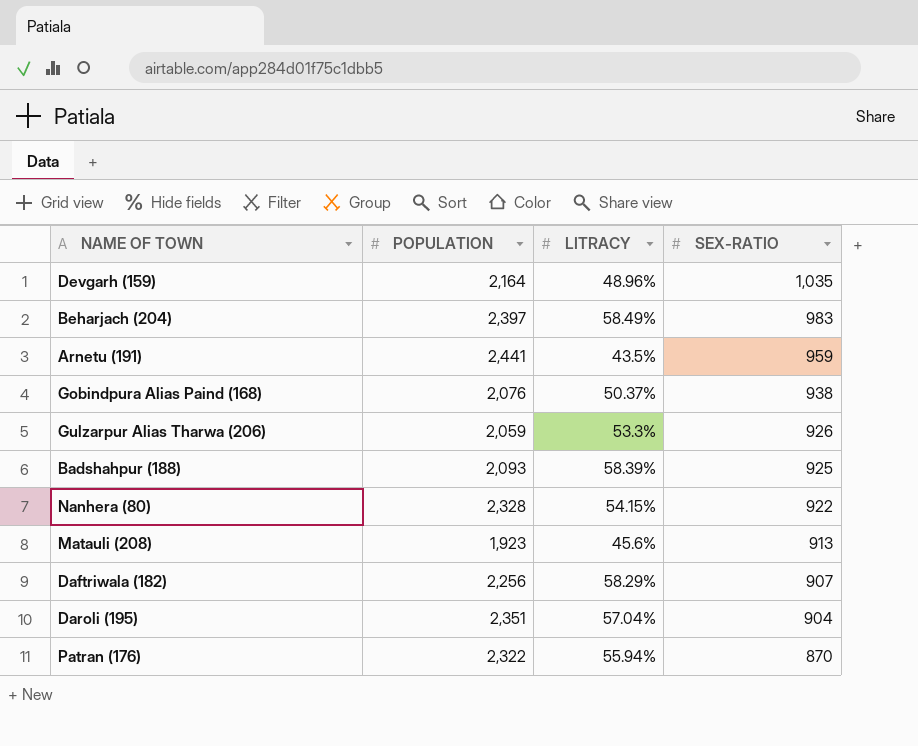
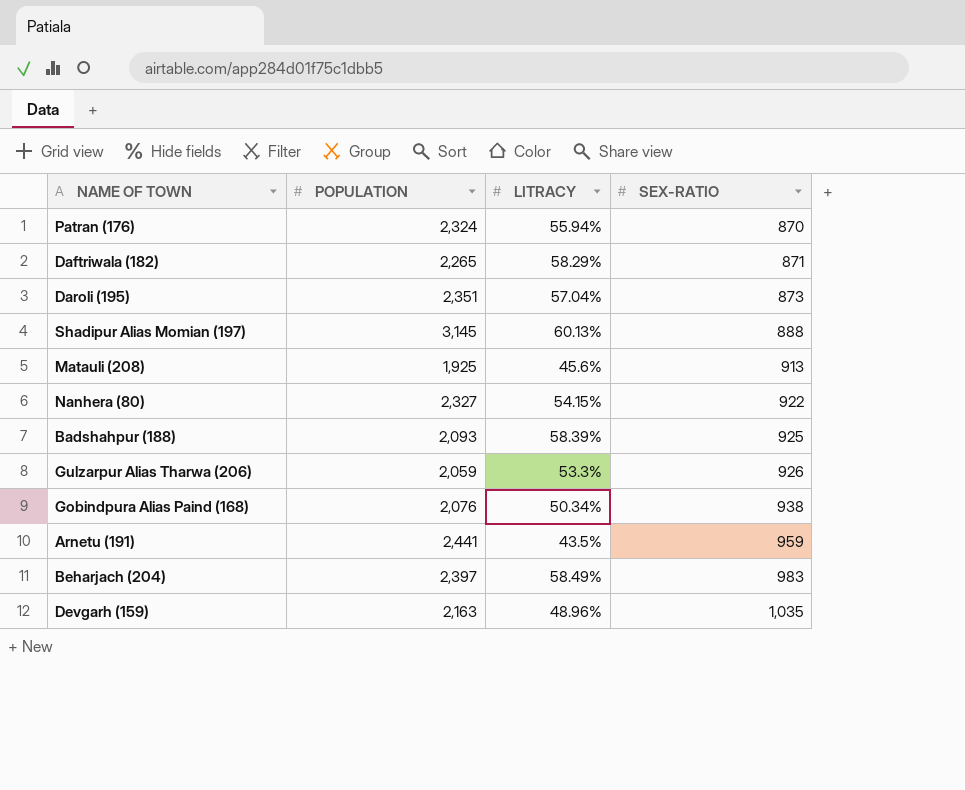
row order: SEX-RATIO descending -> SEX-RATIO ascending
Patran (176) | POPULATION: 2,322 -> 2,324
Daftriwala (182) | POPULATION: 2,256 -> 2,265
Daftriwala (182) | SEX-RATIO: 907 -> 871
Daroli (195) | SEX-RATIO: 904 -> 873
row Shadipur Alias Momian (197): none -> 3,145 | 60.13% | 888
Matauli (208) | POPULATION: 1,923 -> 1,925
Nanhera (80) | POPULATION: 2,328 -> 2,327
Gobindpura Alias Paind (168) | LITRACY: 50.37% -> 50.34%
Devgarh (159) | POPULATION: 2,164 -> 2,163

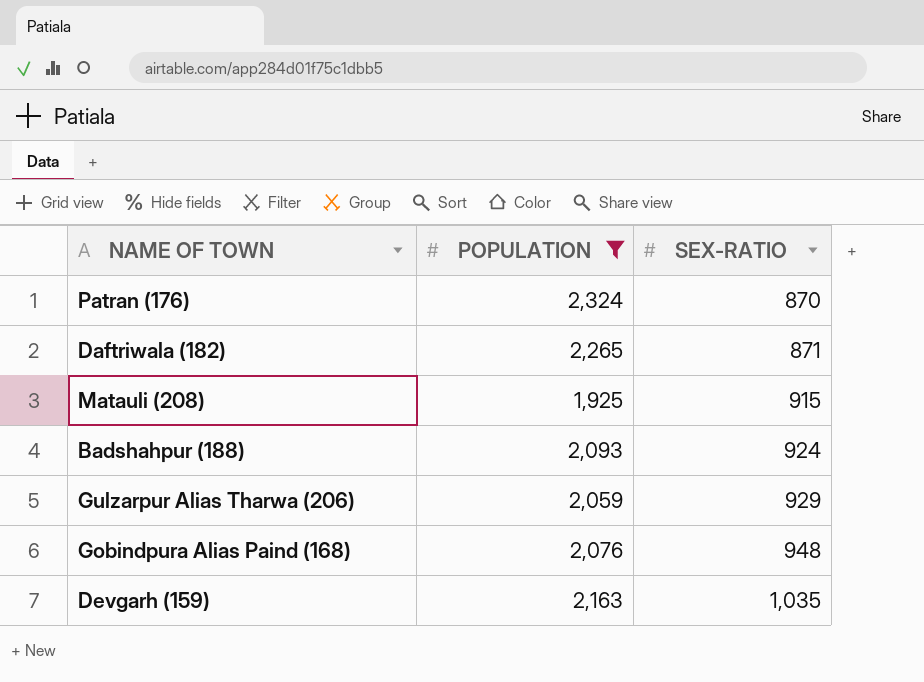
filter: none -> POPULATION <= 2,324
column LITRACY | position: 3 -> none
Matauli (208) | SEX-RATIO: 913 -> 915
Badshahpur (188) | SEX-RATIO: 925 -> 924
Gulzarpur Alias Tharwa (206) | SEX-RATIO: 926 -> 929
Gobindpura Alias Paind (168) | SEX-RATIO: 938 -> 948

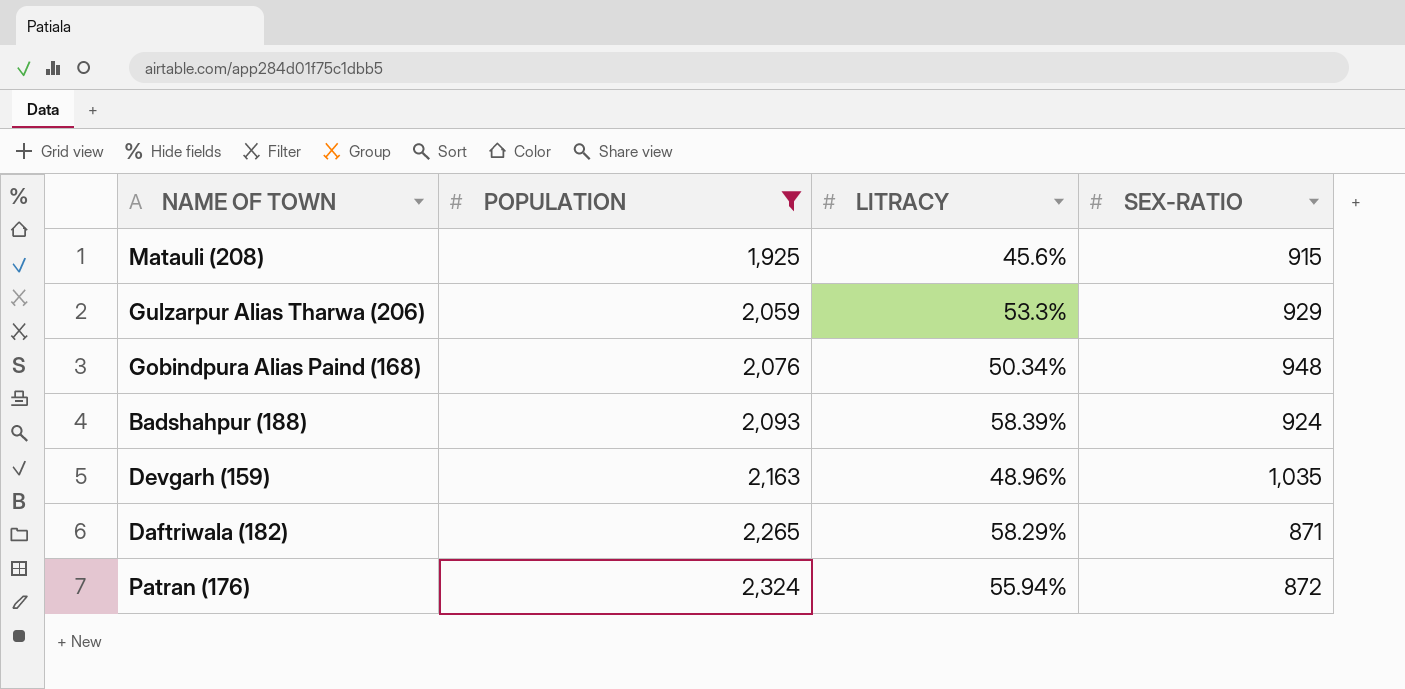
row order: SEX-RATIO ascending -> POPULATION ascending
column LITRACY | position: none -> 3
Patran (176) | SEX-RATIO: 870 -> 872

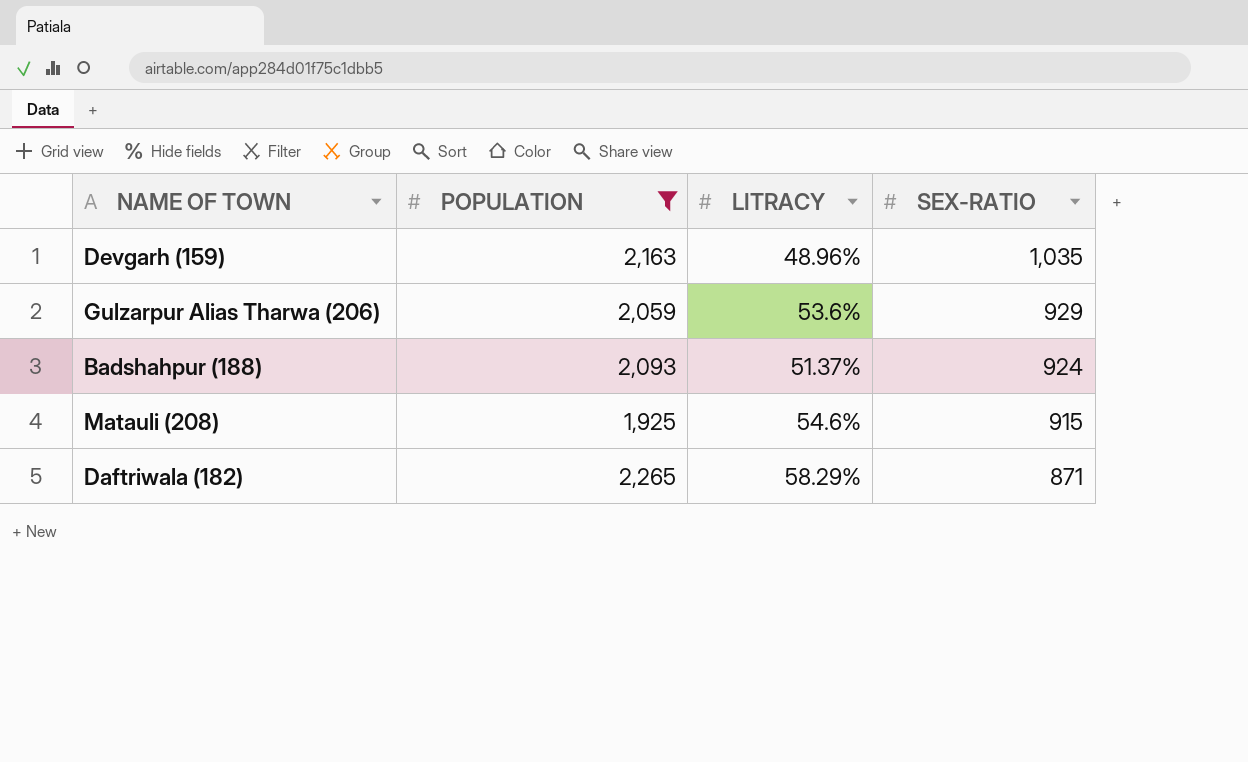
row order: POPULATION ascending -> SEX-RATIO descending
row Gobindpura Alias Paind (168): 2,076 | 50.34% | 948 -> none
row Patran (176): 2,324 | 55.94% | 872 -> none
Gulzarpur Alias Tharwa (206) | LITRACY: 53.3% -> 53.6%
Badshahpur (188) | LITRACY: 58.39% -> 51.37%
Matauli (208) | LITRACY: 45.6% -> 54.6%

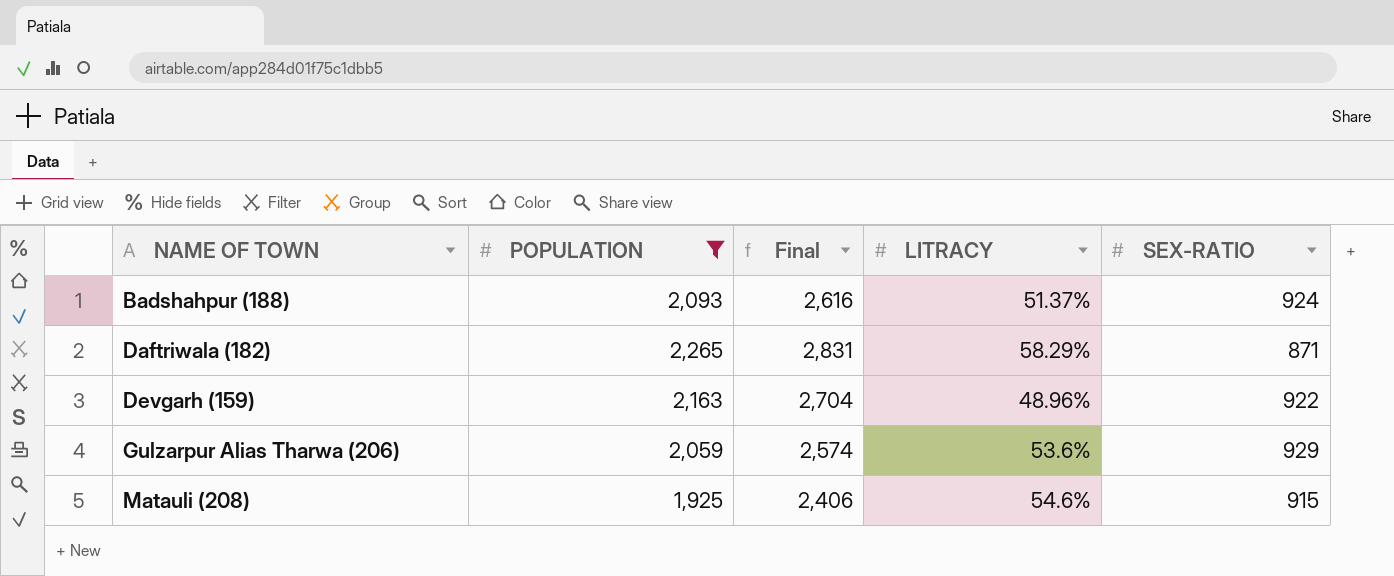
row order: SEX-RATIO descending -> NAME OF TOWN ascending
column Final | formula: none -> [POPULATION] * 1.25
Devgarh (159) | SEX-RATIO: 1,035 -> 922

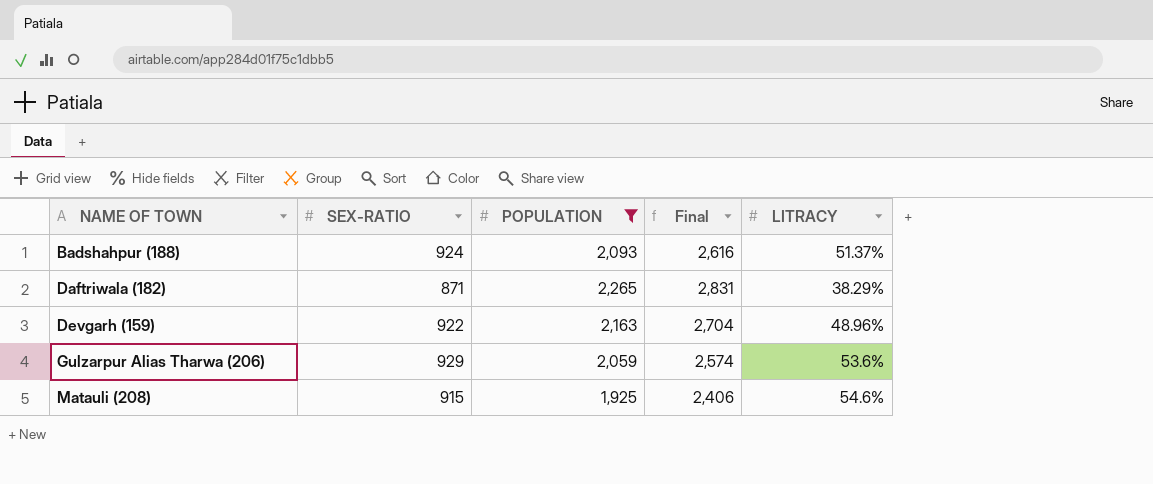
column SEX-RATIO | position: 5 -> 2
Daftriwala (182) | LITRACY: 58.29% -> 38.29%

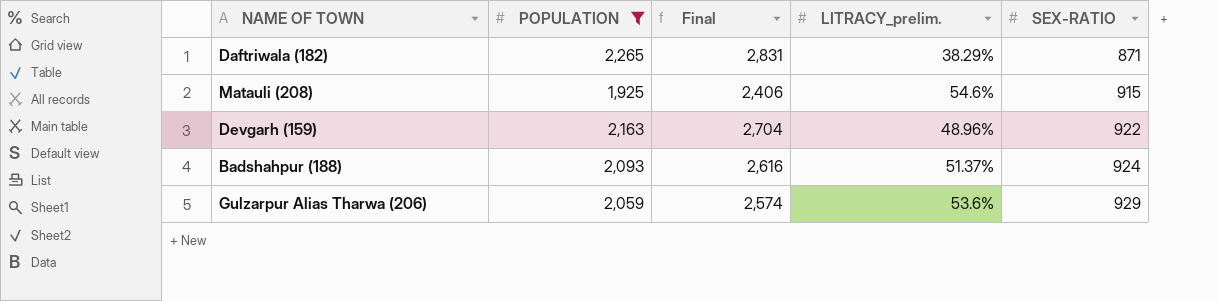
row order: NAME OF TOWN ascending -> SEX-RATIO ascending
column name: LITRACY -> LITRACY_prelim.
column SEX-RATIO | position: 2 -> 5

